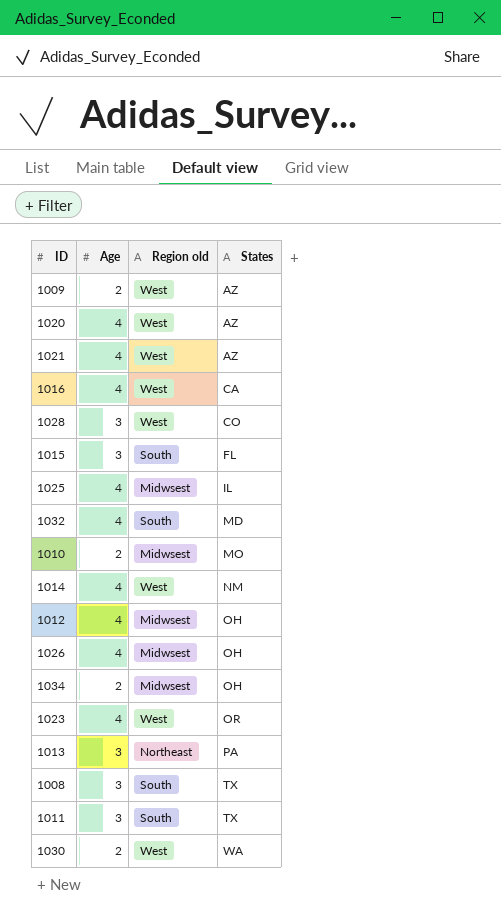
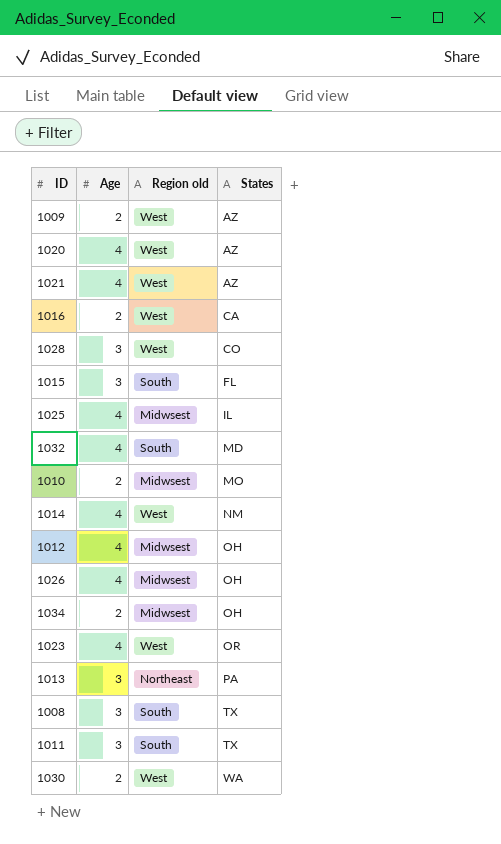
1016 | Age: 4 -> 2

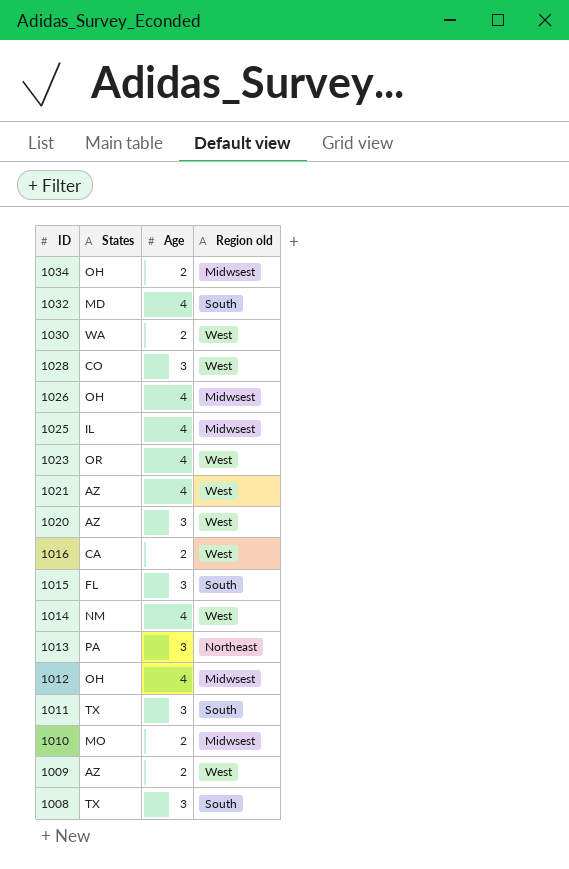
row order: States ascending -> ID descending
column States | position: 4 -> 2
1020 | Age: 4 -> 3

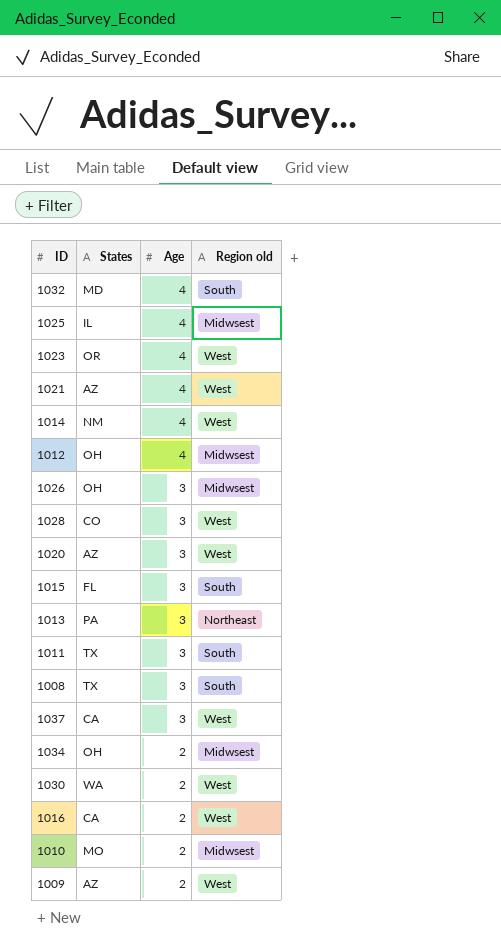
row order: ID descending -> Age descending
1026 | Age: 4 -> 3
row 1037: none -> CA | 3 | West

